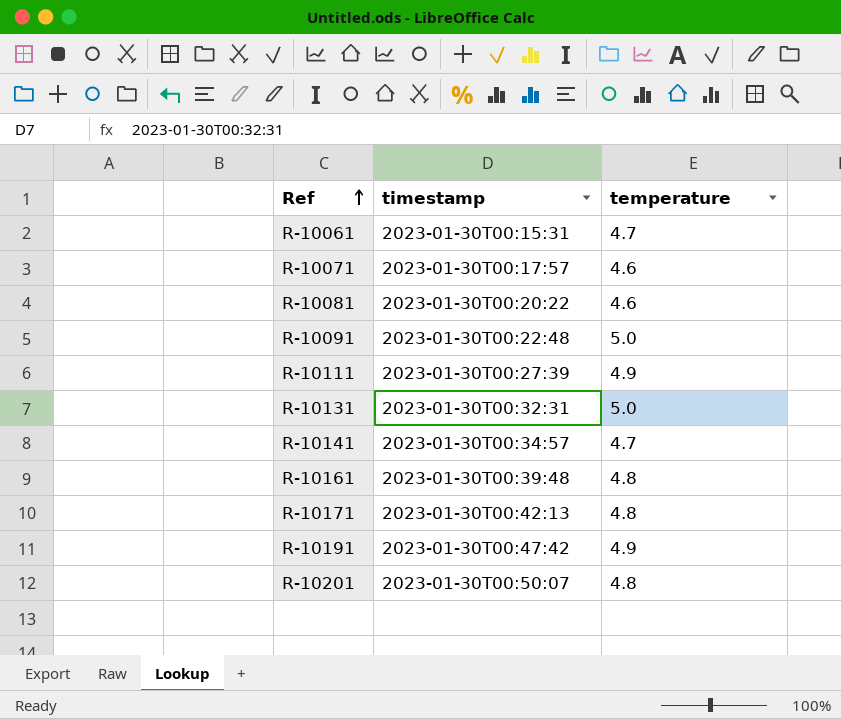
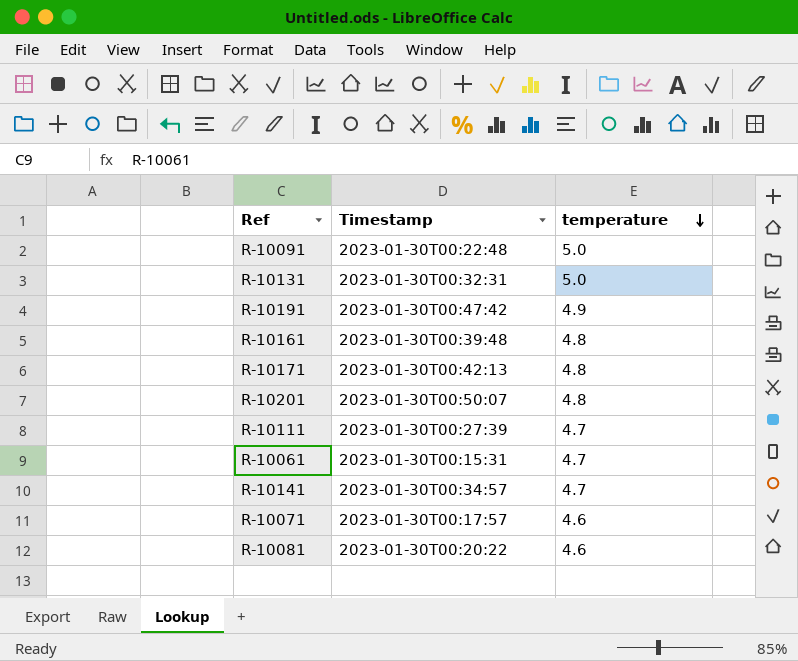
row order: Ref ascending -> temperature descending
column name: timestamp -> Timestamp
R-10111 | temperature: 4.9 -> 4.7

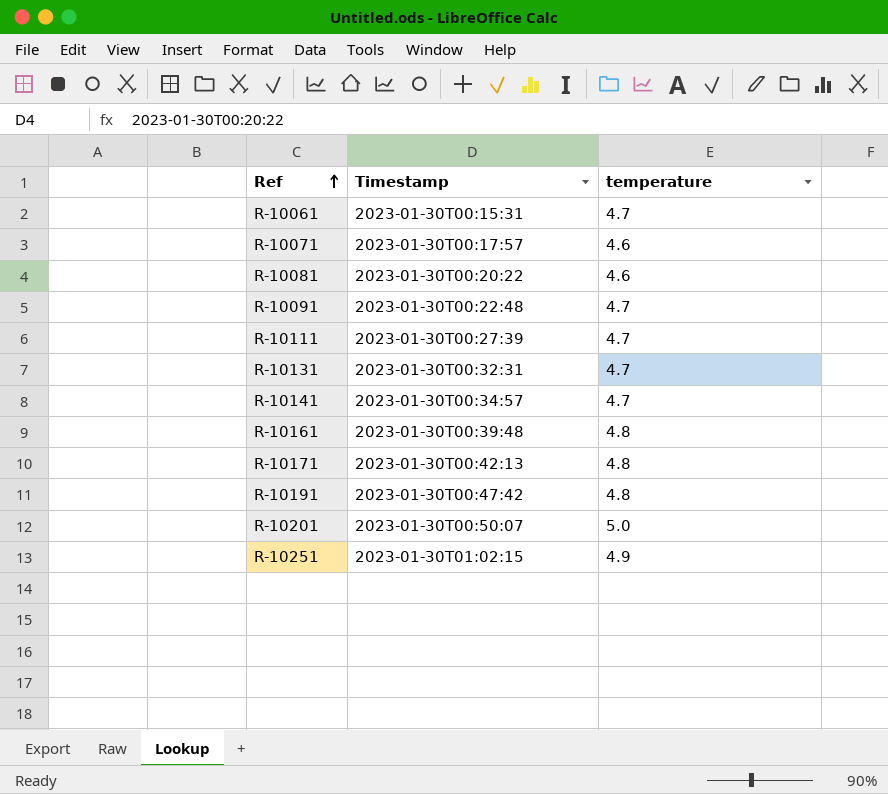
row order: temperature descending -> Ref ascending
R-10091 | temperature: 5.0 -> 4.7
R-10131 | temperature: 5.0 -> 4.7
R-10191 | temperature: 4.9 -> 4.8
R-10201 | temperature: 4.8 -> 5.0
row R-10251: none -> 2023-01-30T01:02:15 | 4.9

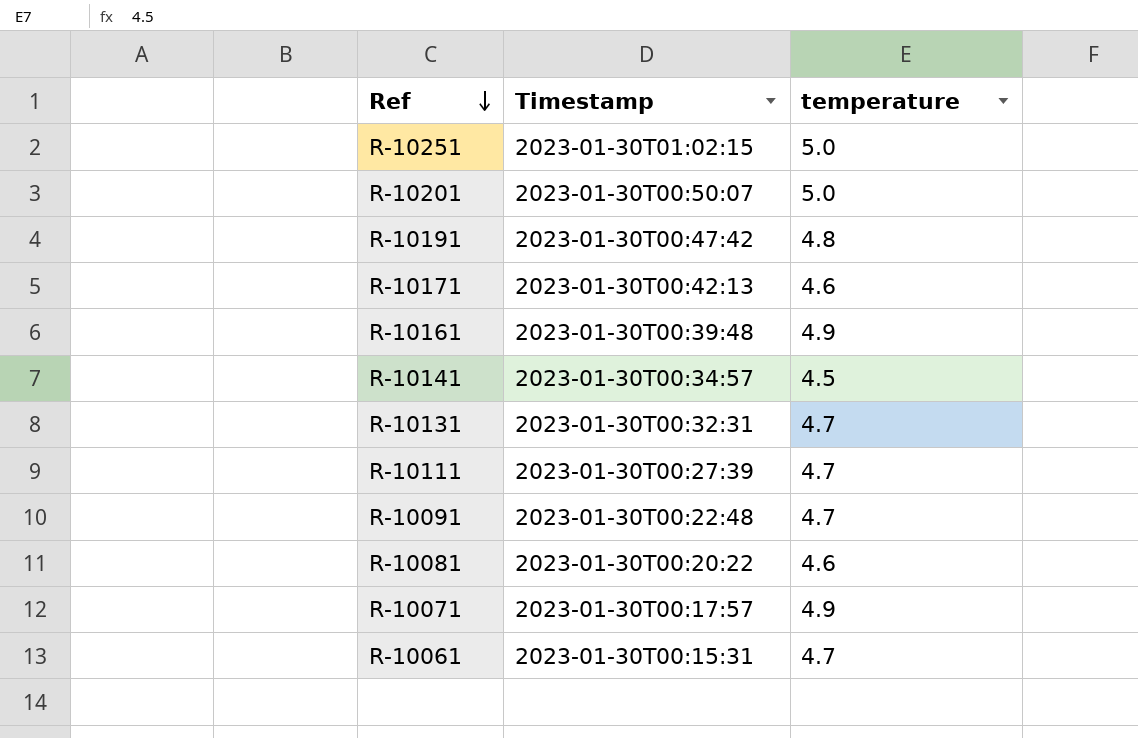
row order: Ref ascending -> Ref descending
R-10251 | temperature: 4.9 -> 5.0
R-10171 | temperature: 4.8 -> 4.6
R-10161 | temperature: 4.8 -> 4.9
R-10141 | temperature: 4.7 -> 4.5
R-10071 | temperature: 4.6 -> 4.9

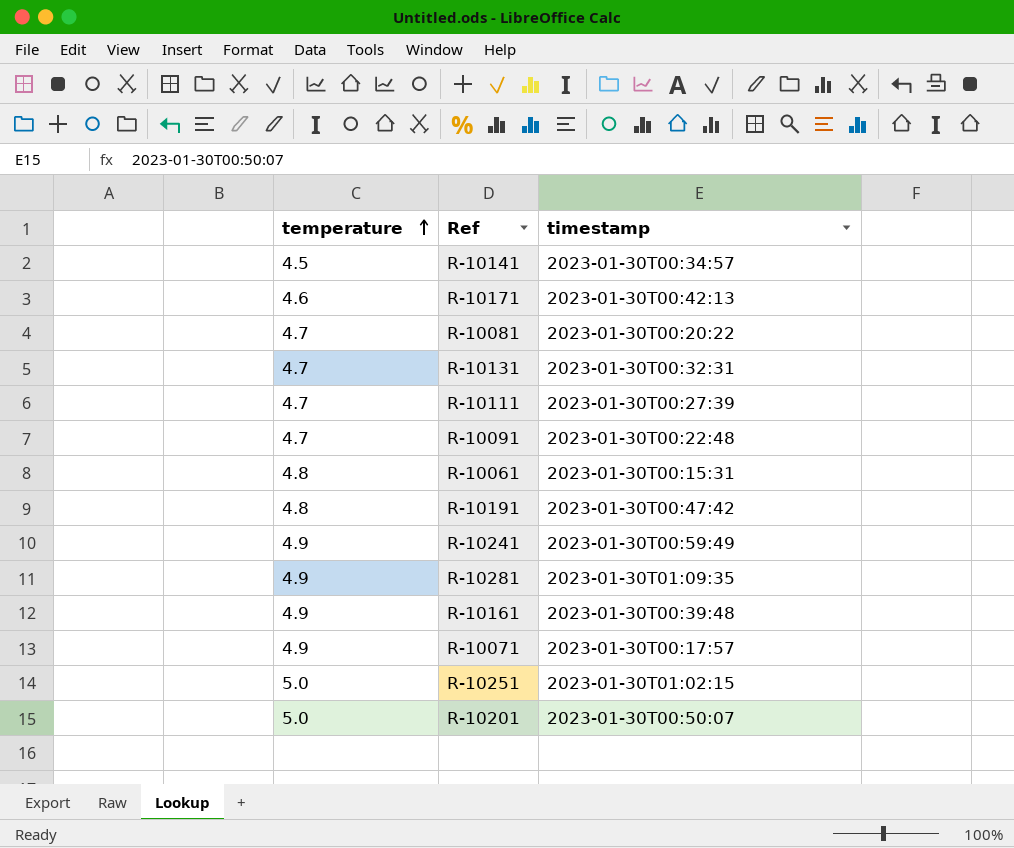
row order: Ref descending -> temperature ascending
column temperature | position: 3 -> 1
column name: Timestamp -> timestamp
R-10081 | temperature: 4.6 -> 4.7
R-10061 | temperature: 4.7 -> 4.8
row R-10241: none -> 4.9 | 2023-01-30T00:59:49
row R-10281: none -> 4.9 | 2023-01-30T01:09:35

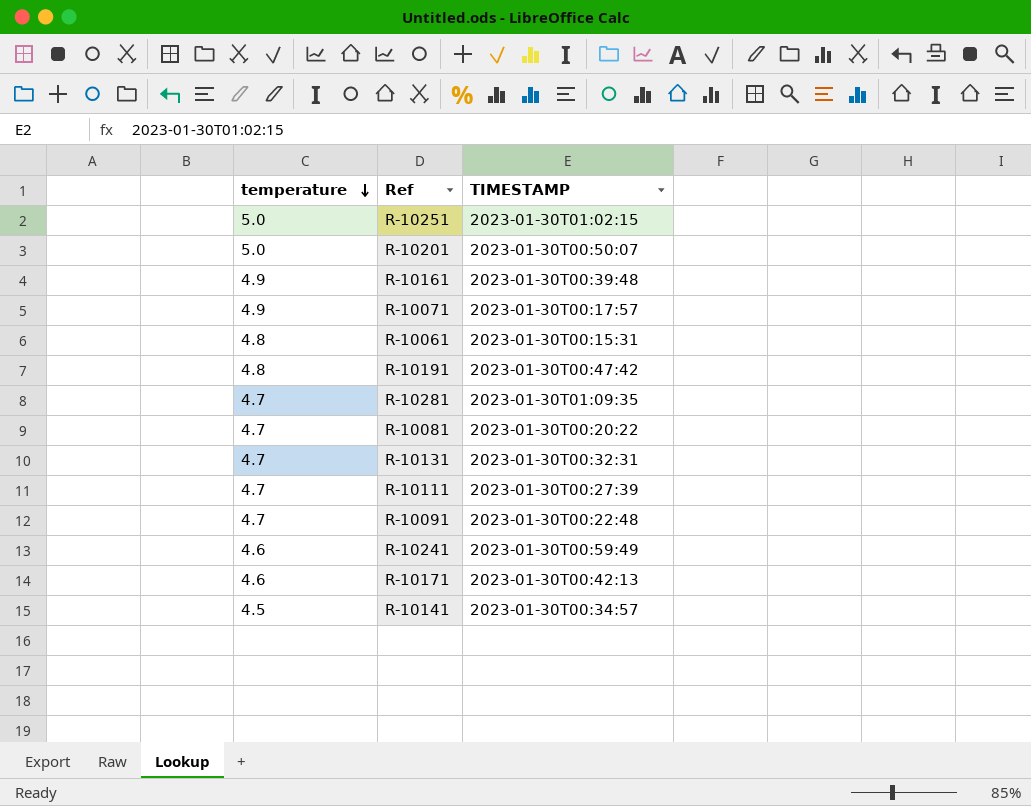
row order: temperature ascending -> temperature descending
column name: timestamp -> TIMESTAMP
R-10281 | temperature: 4.9 -> 4.7
R-10241 | temperature: 4.9 -> 4.6

